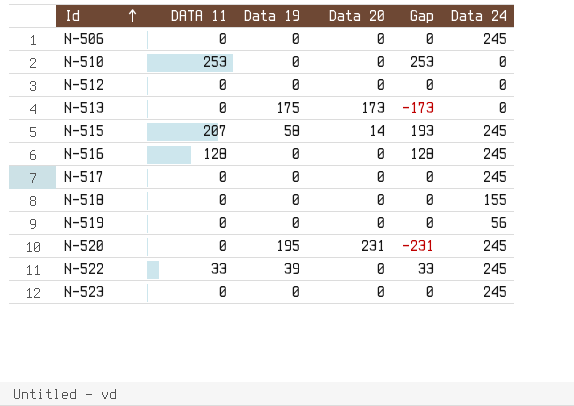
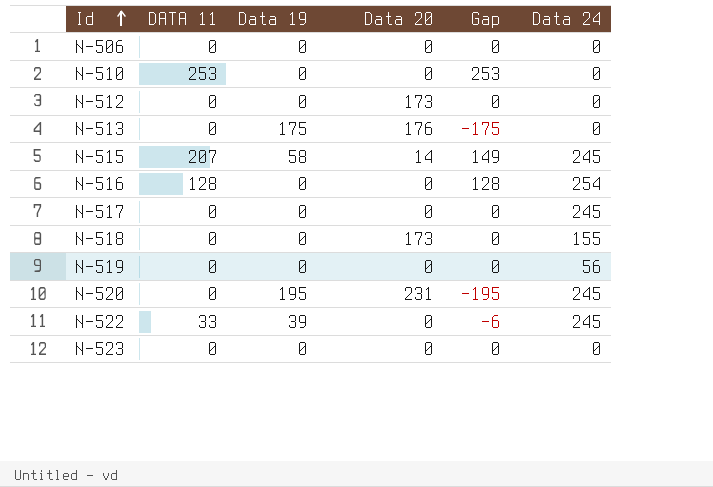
column Gap | formula: [DATA 11] - [Data 20] -> [DATA 11] - [Data 19]
N-506 | Data 24: 245 -> 0
N-512 | Data 20: 0 -> 173
N-513 | Data 20: 173 -> 176
N-516 | Data 24: 245 -> 254
N-518 | Data 20: 0 -> 173
N-523 | Data 24: 245 -> 0

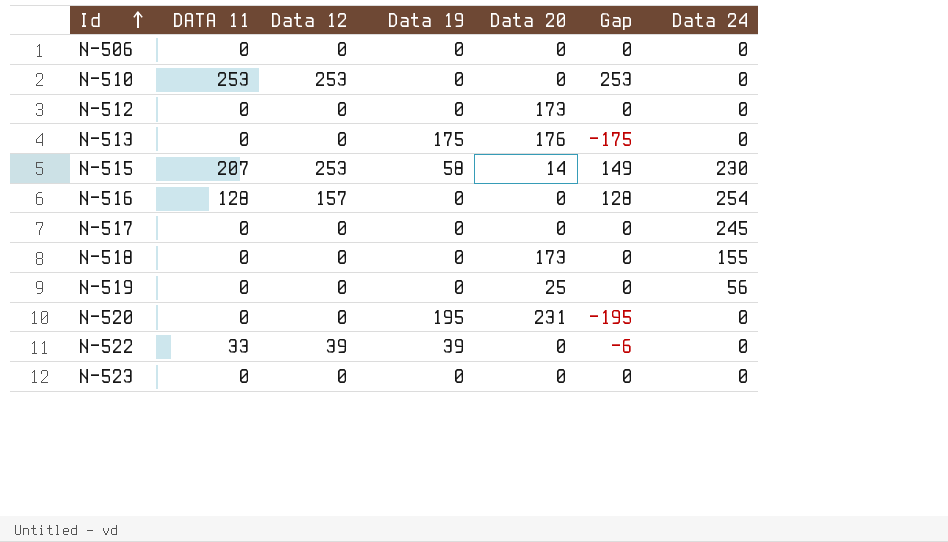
column Data 12 | position: none -> 3
N-515 | Data 24: 245 -> 230
N-519 | Data 20: 0 -> 25
N-520 | Data 24: 245 -> 0
N-522 | Data 24: 245 -> 0

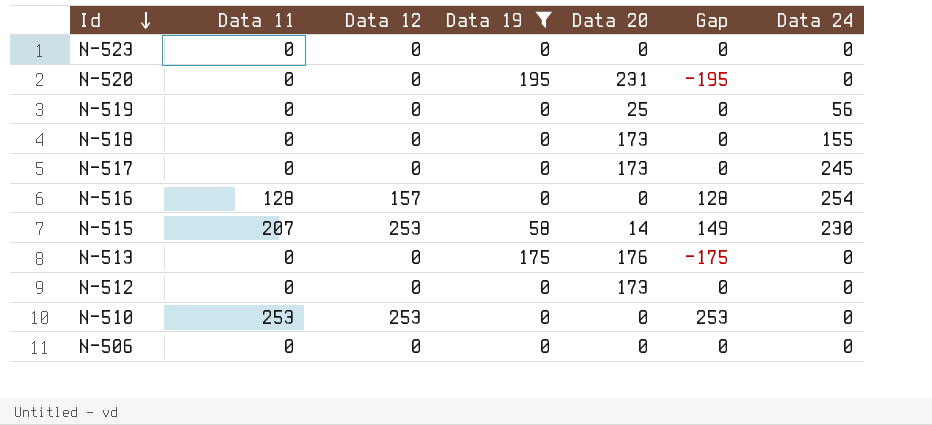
filter: none -> Data 19 != 39
row order: Id ascending -> Id descending
column name: DATA 11 -> Data 11
N-517 | Data 20: 0 -> 173

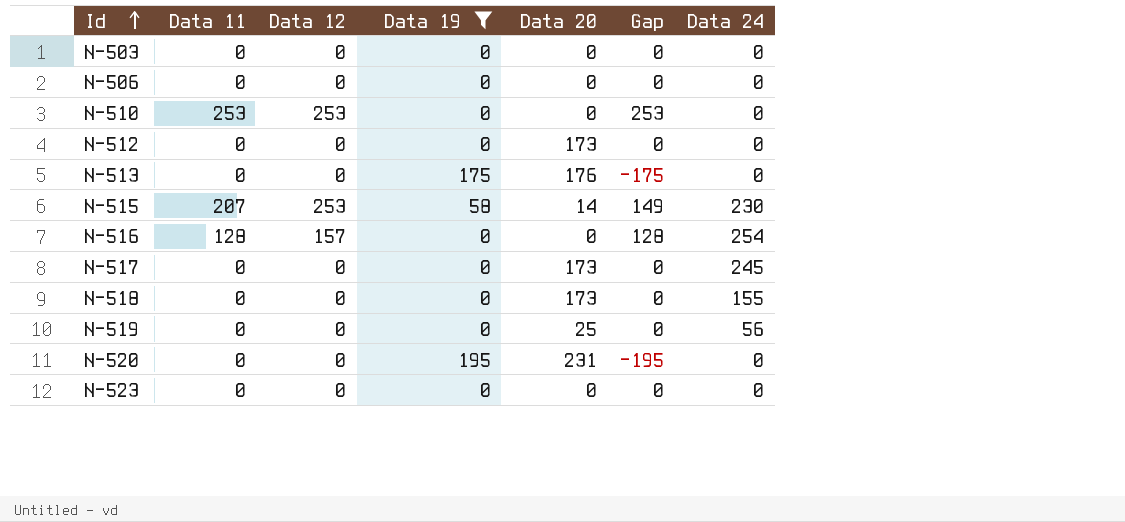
row order: Id descending -> Id ascending
row N-503: none -> 0 | 0 | 0 | 0 | 0 | 0

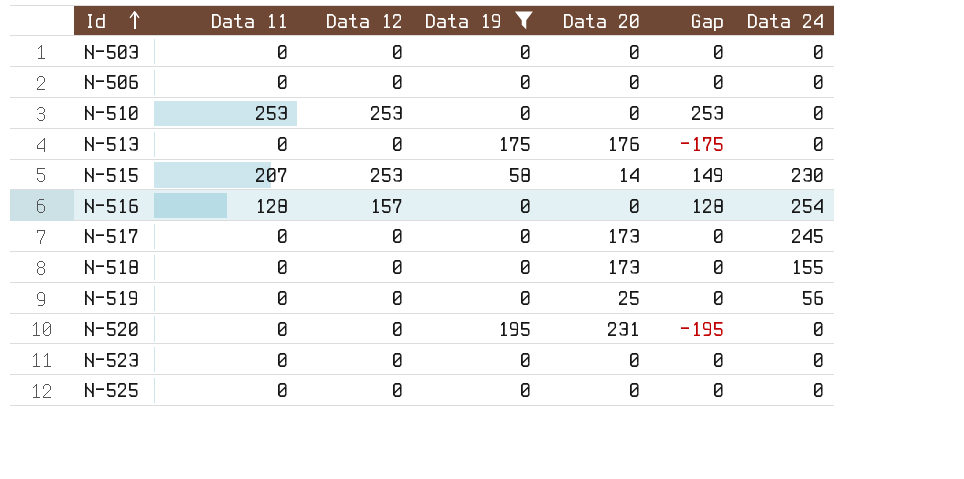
row N-512: 0 | 0 | 0 | 173 | 0 | 0 -> none
row N-525: none -> 0 | 0 | 0 | 0 | 0 | 0

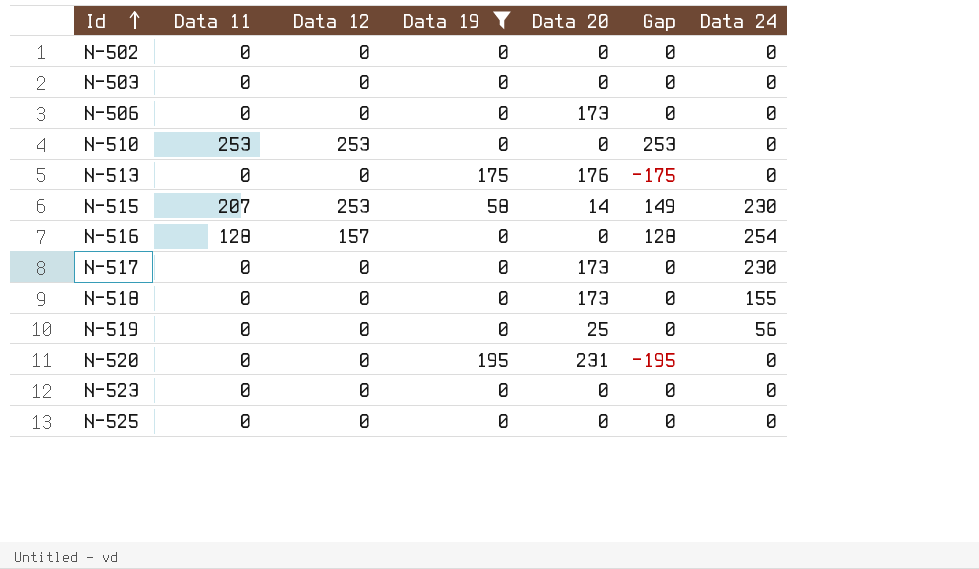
row N-502: none -> 0 | 0 | 0 | 0 | 0 | 0
N-506 | Data 20: 0 -> 173
N-517 | Data 24: 245 -> 230

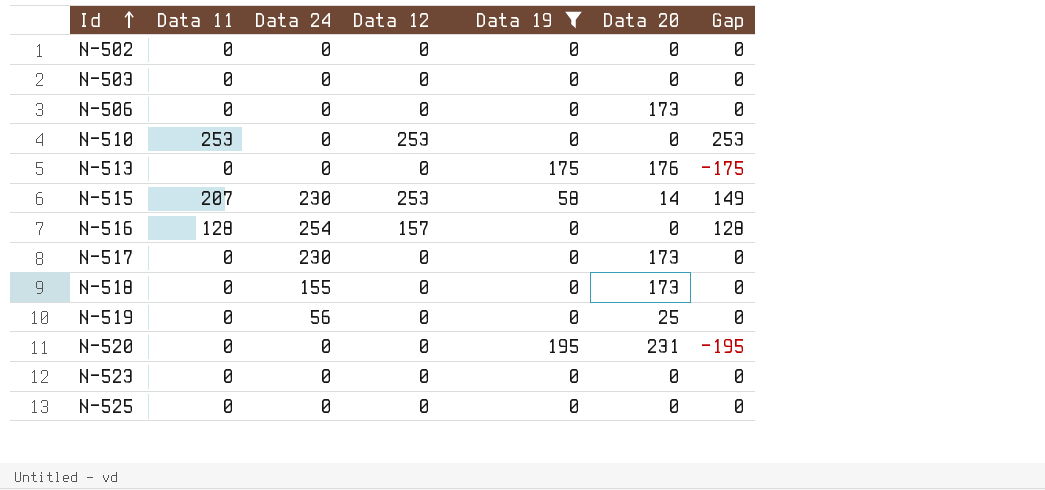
column Data 24 | position: 7 -> 3

